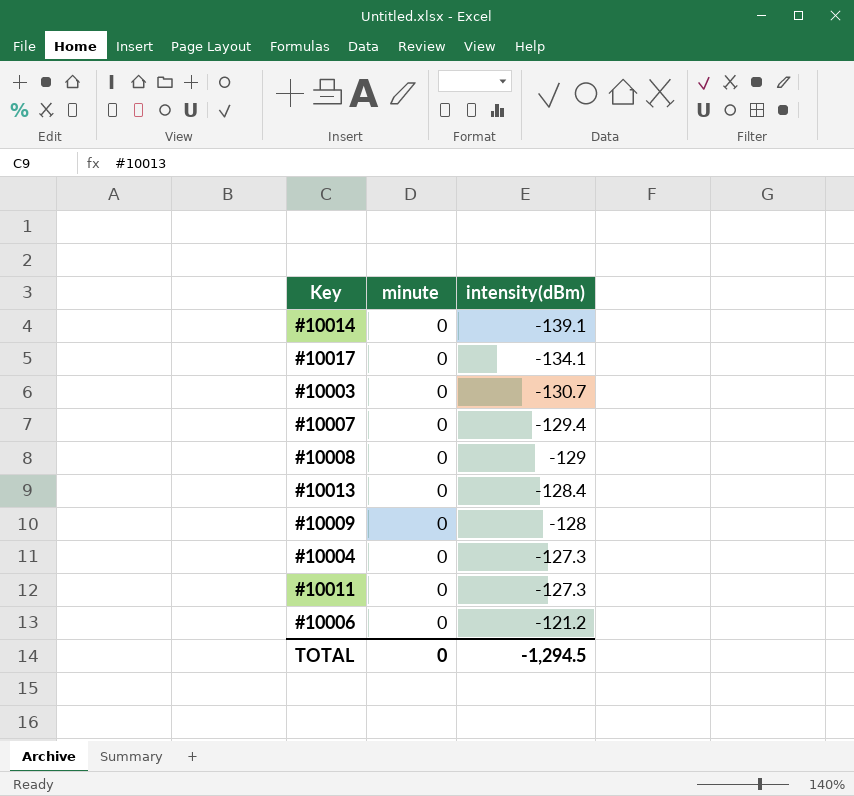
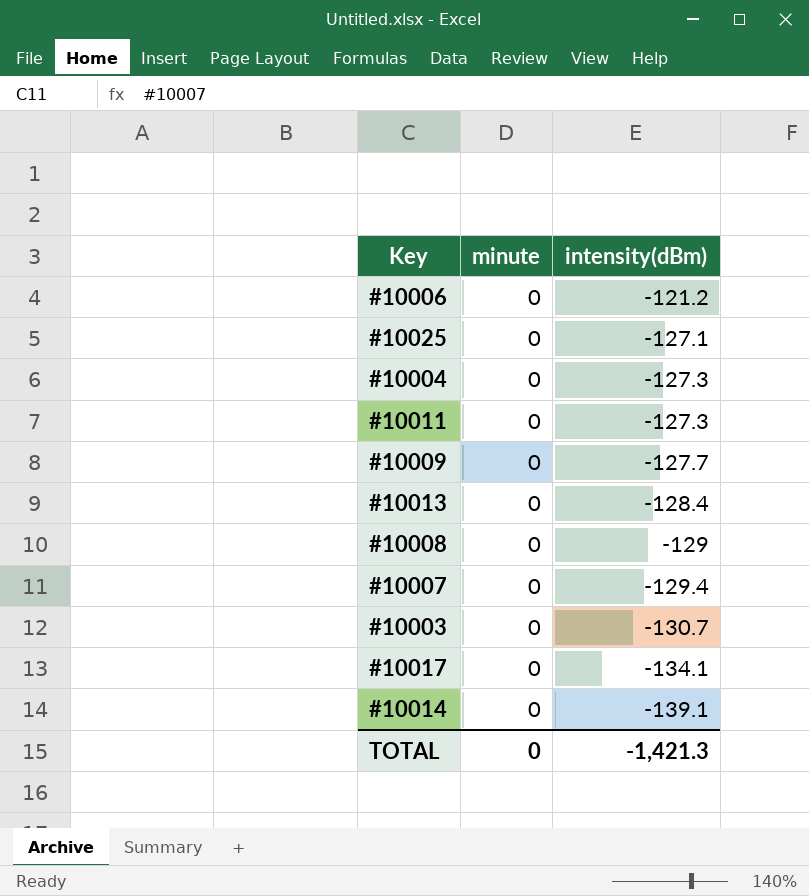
row order: intensity(dBm) ascending -> intensity(dBm) descending
row #10025: none -> 0 | -127.1
#10009 | intensity(dBm): -128 -> -127.7
TOTAL | intensity(dBm): -1,294.5 -> -1,421.3

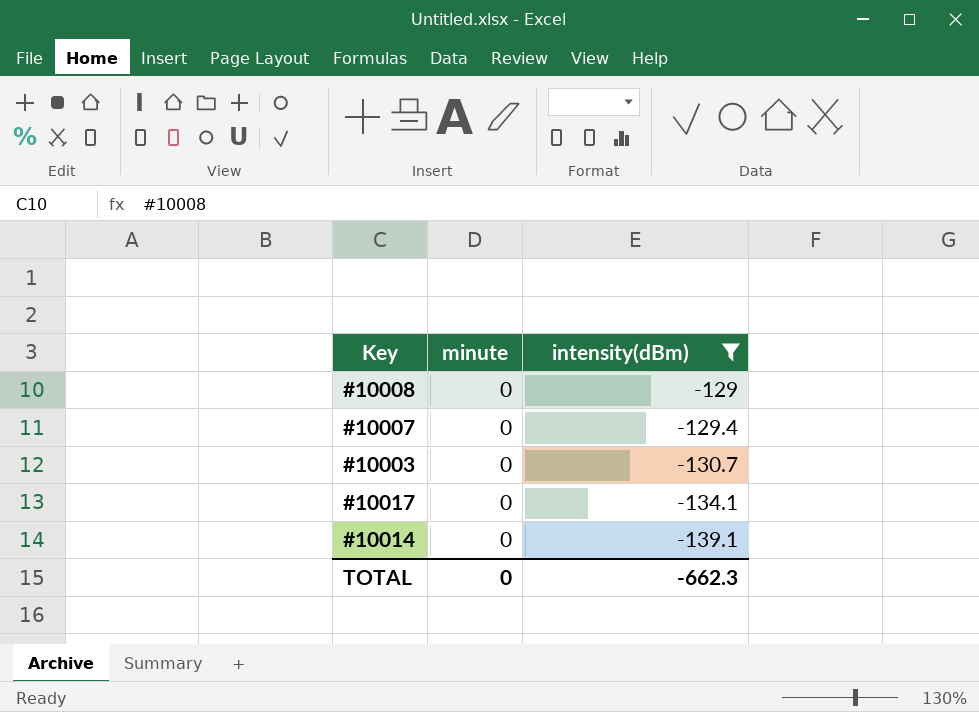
filter: none -> intensity(dBm) <= -129
TOTAL | intensity(dBm): -1,421.3 -> -662.3

